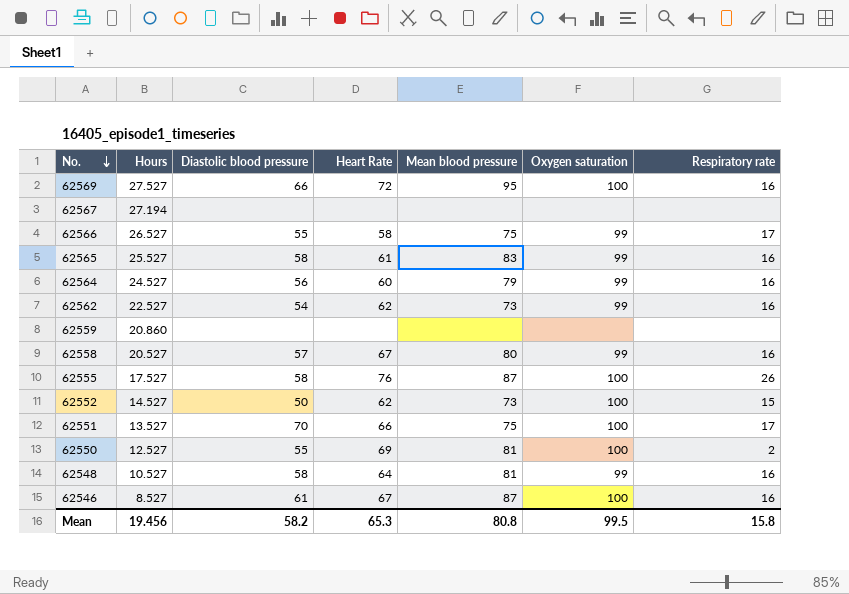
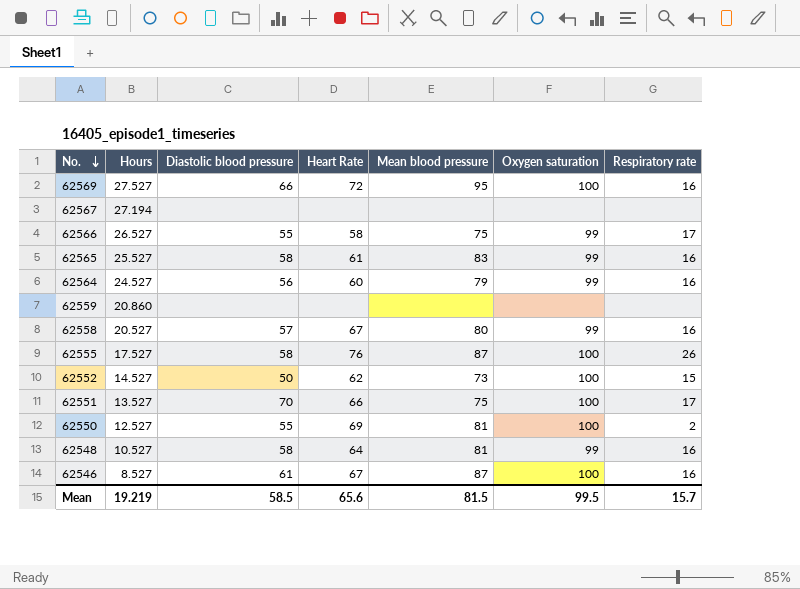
row 62562: 22.527 | 54 | 62 | 73 | 99 | 16 -> none
Mean | Hours: 19.456 -> 19.219
Mean | Diastolic blood pressure: 58.2 -> 58.5
Mean | Heart Rate: 65.3 -> 65.6
Mean | Mean blood pressure: 80.8 -> 81.5
Mean | Respiratory rate: 15.8 -> 15.7

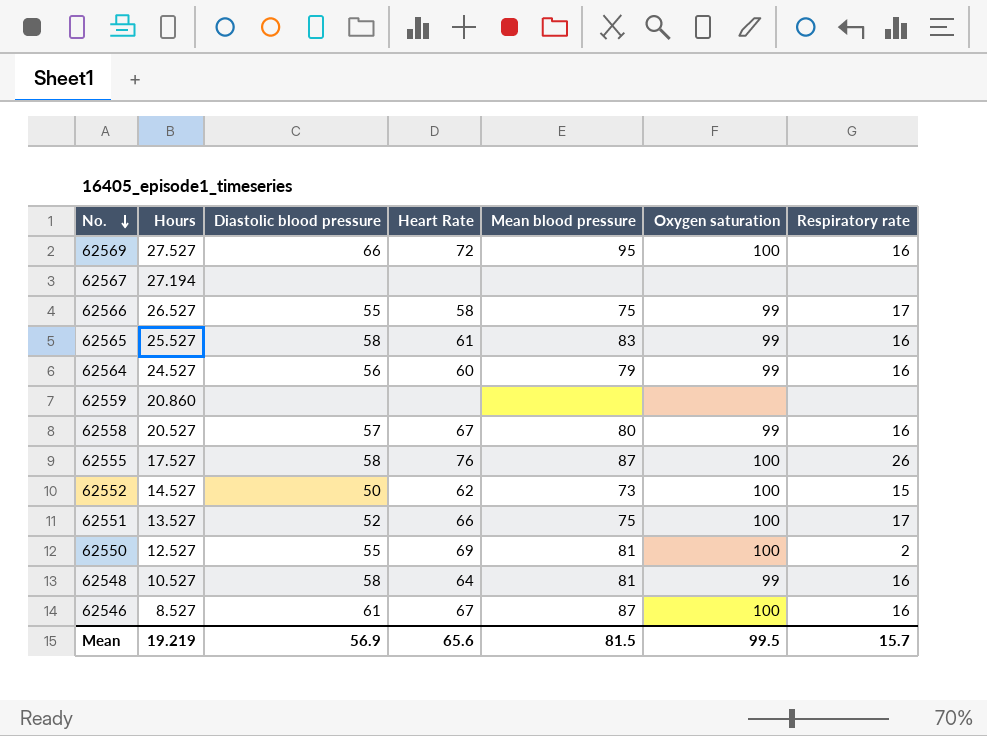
62551 | Diastolic blood pressure: 70 -> 52
Mean | Diastolic blood pressure: 58.5 -> 56.9

